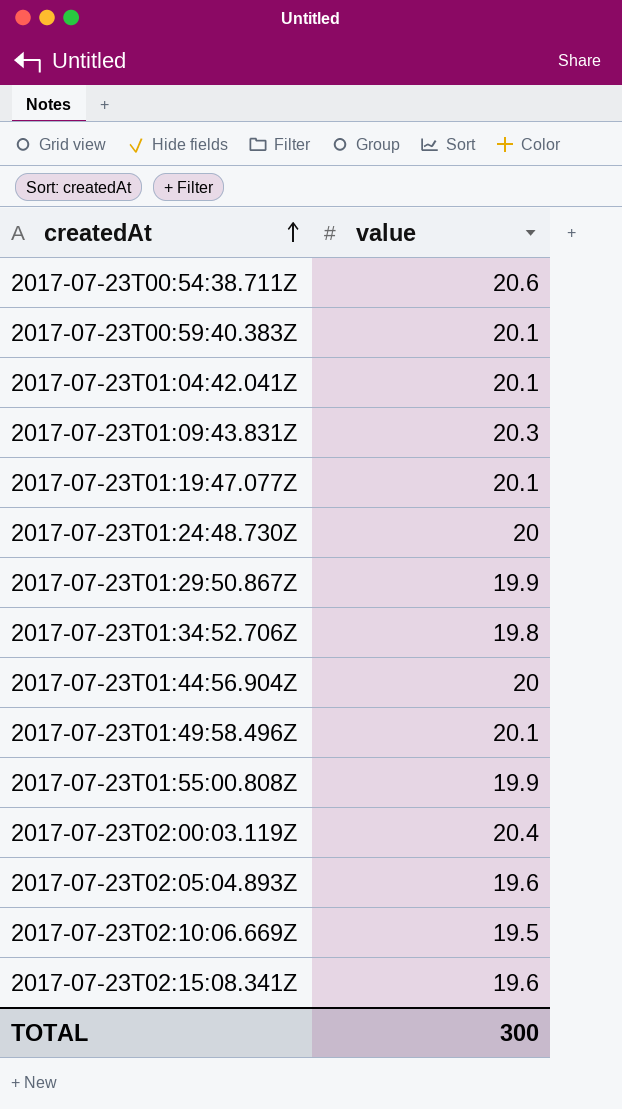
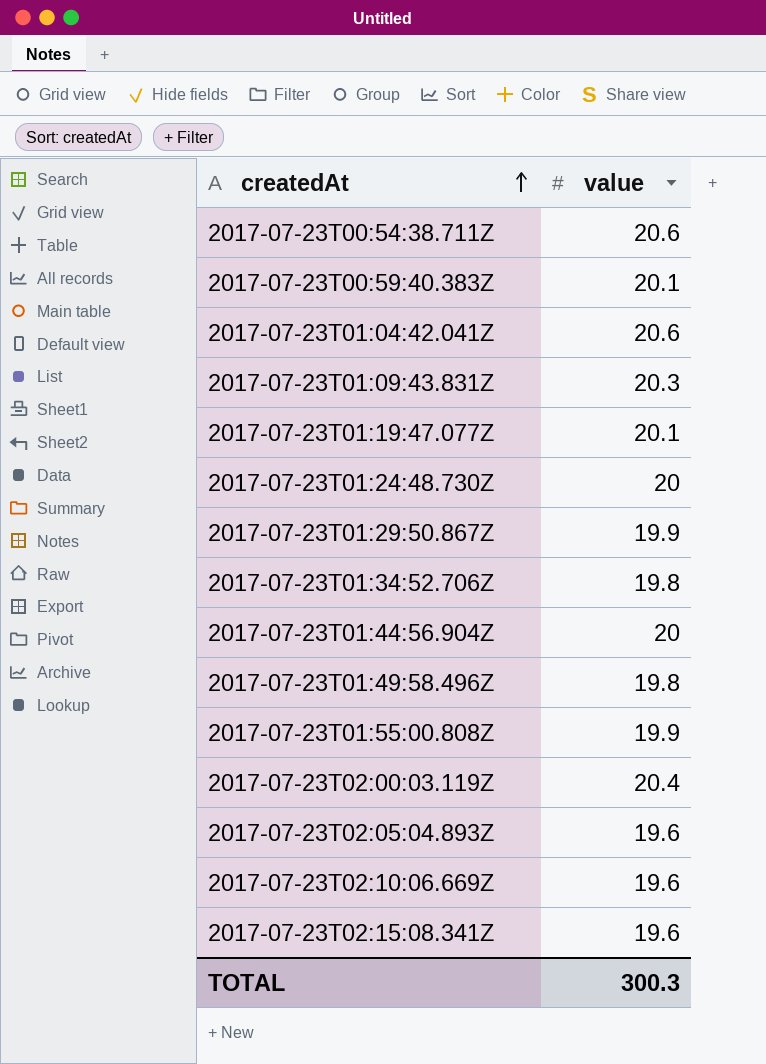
2017-07-23T01:04:42.041Z | value: 20.1 -> 20.6
2017-07-23T01:49:58.496Z | value: 20.1 -> 19.8
2017-07-23T02:10:06.669Z | value: 19.5 -> 19.6
TOTAL | value: 300 -> 300.3

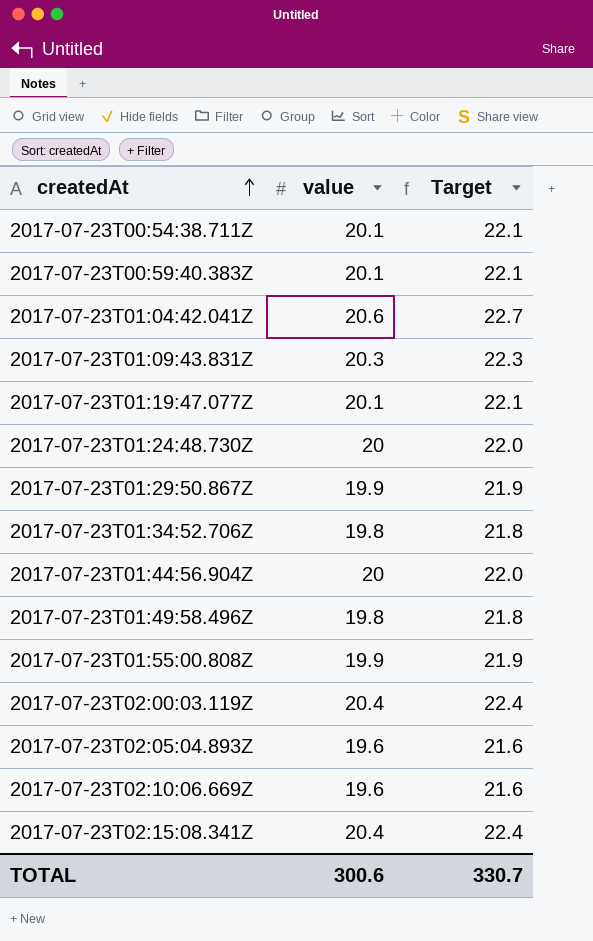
column Target | formula: none -> [value] * 1.1
2017-07-23T00:54:38.711Z | value: 20.6 -> 20.1
2017-07-23T02:15:08.341Z | value: 19.6 -> 20.4
TOTAL | value: 300.3 -> 300.6

